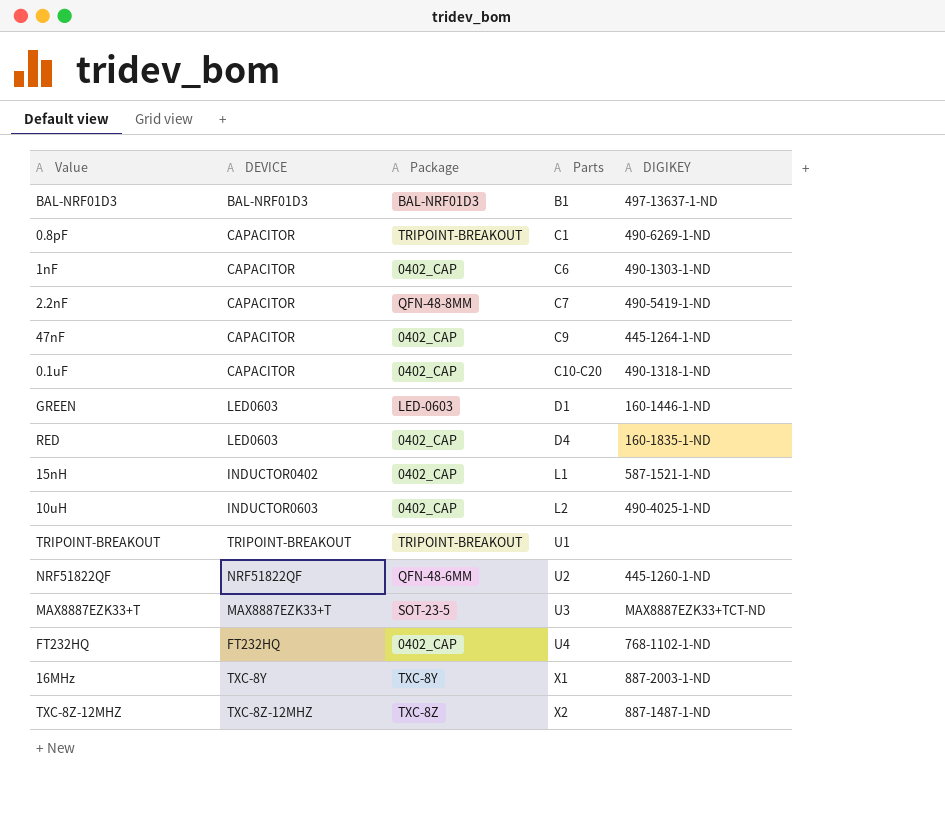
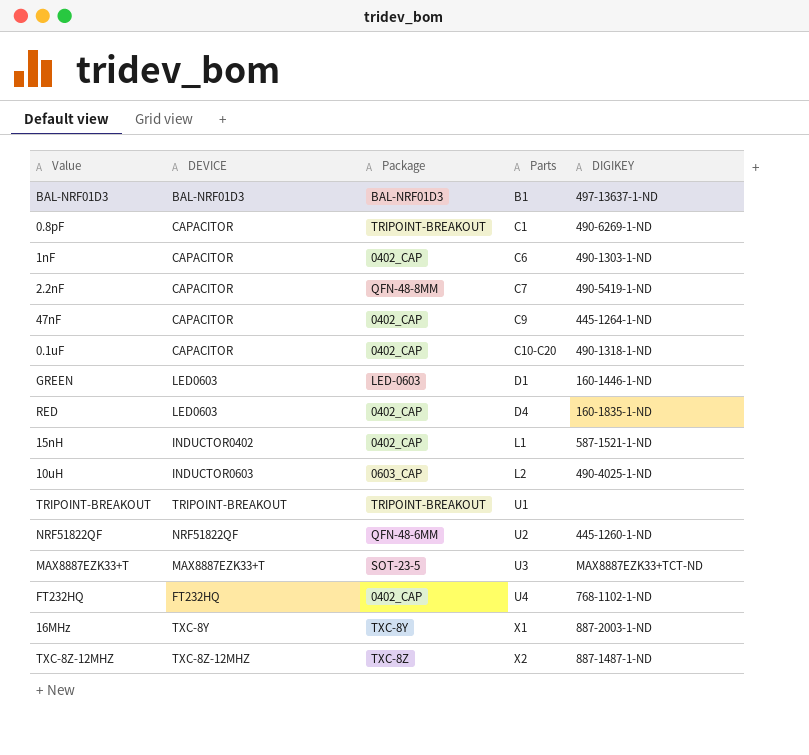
10uH | Package: 0402_CAP -> 0603_CAP

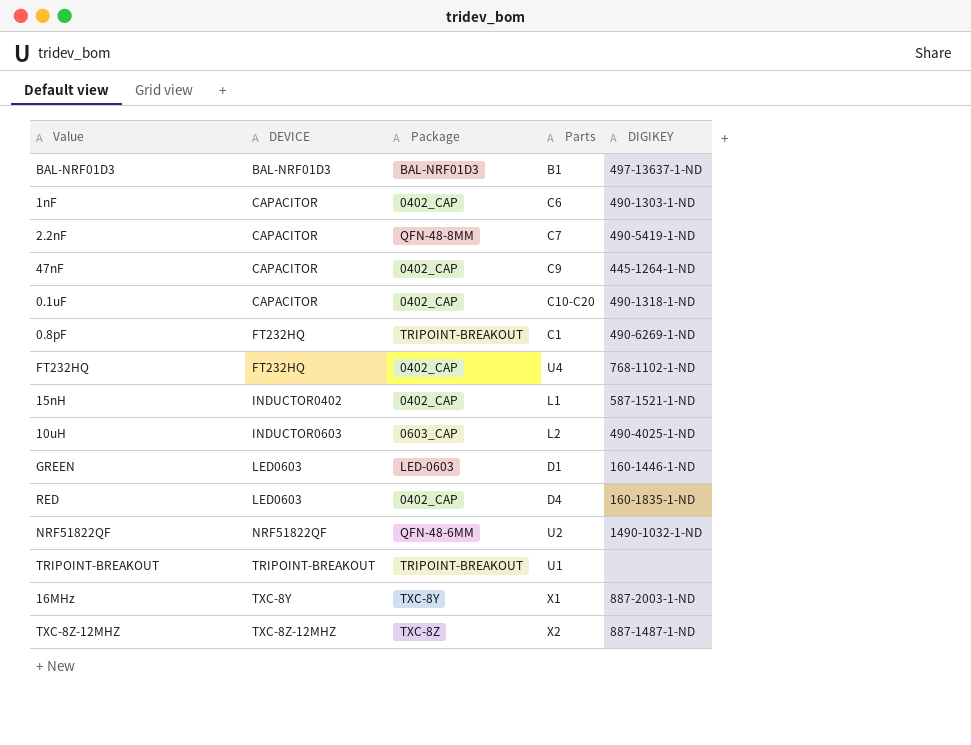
row order: Parts ascending -> DEVICE ascending
row MAX8887EZK33+T: MAX8887EZK33+T | SOT-23-5 | U3 | MAX8887EZK33+TCT-ND -> none
0.8pF | DEVICE: CAPACITOR -> FT232HQ
NRF51822QF | DIGIKEY: 445-1260-1-ND -> 1490-1032-1-ND

